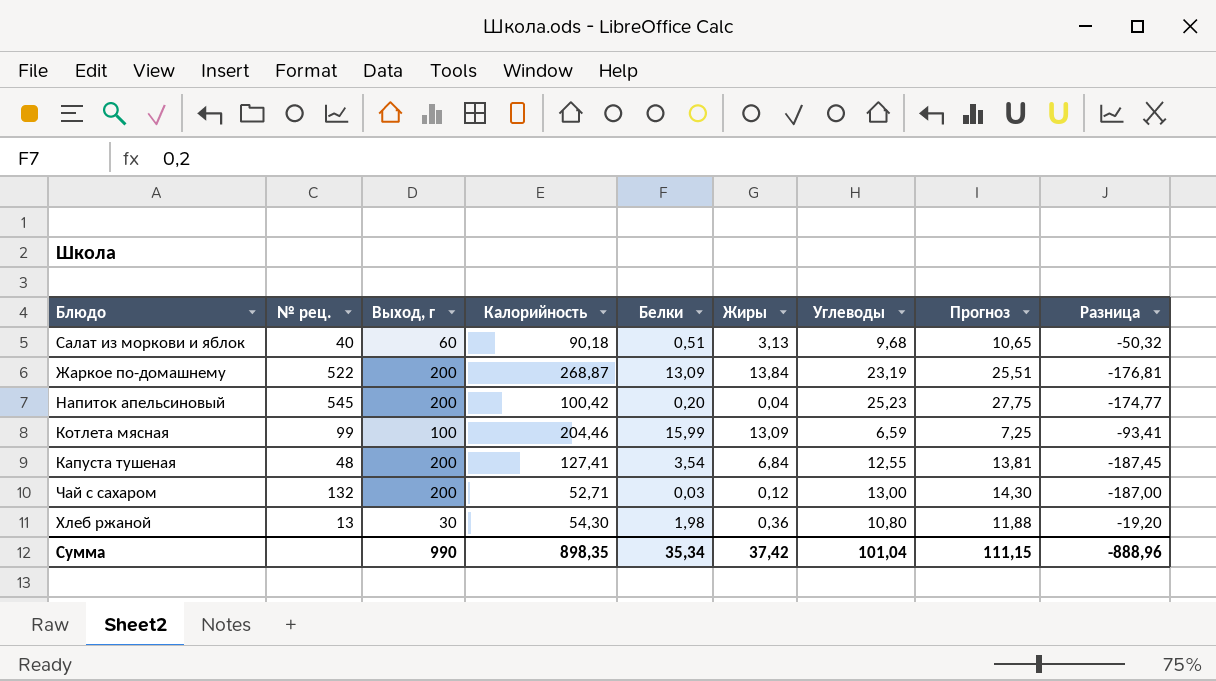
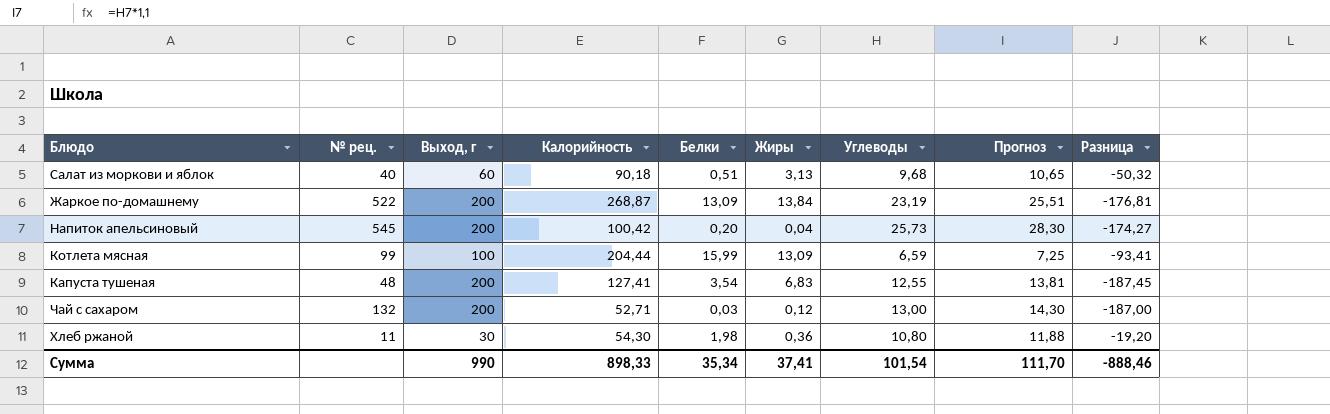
Напиток апельсиновый | Углеводы: 25,23 -> 25,73
Напиток апельсиновый | Прогноз: 27,75 -> 28,30
Напиток апельсиновый | Разница: -174,77 -> -174,27
Котлета мясная | Калорийность: 204,46 -> 204,44
Капуста тушеная | Жиры: 6,84 -> 6,83
Хлеб ржаной | № рец.: 13 -> 11
Сумма | Калорийность: 898,35 -> 898,33
Сумма | Жиры: 37,42 -> 37,41
Сумма | Углеводы: 101,04 -> 101,54
Сумма | Прогноз: 111,15 -> 111,70
Сумма | Разница: -888,96 -> -888,46

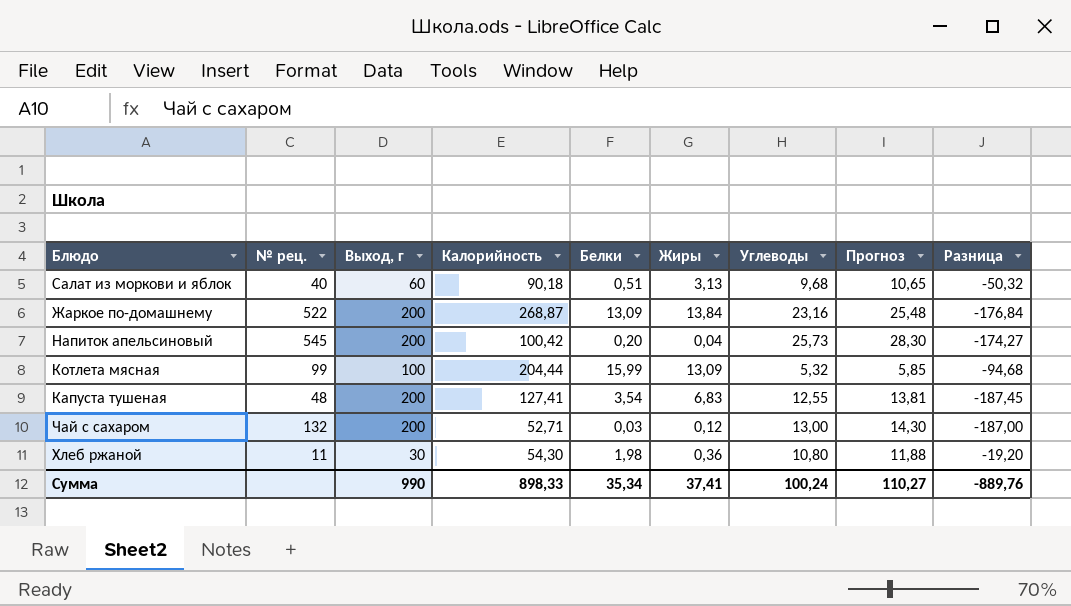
Жаркое по-домашнему | Углеводы: 23,19 -> 23,16
Жаркое по-домашнему | Прогноз: 25,51 -> 25,48
Жаркое по-домашнему | Разница: -176,81 -> -176,84
Котлета мясная | Углеводы: 6,59 -> 5,32
Котлета мясная | Прогноз: 7,25 -> 5,85
Котлета мясная | Разница: -93,41 -> -94,68
Сумма | Углеводы: 101,54 -> 100,24
Сумма | Прогноз: 111,70 -> 110,27
Сумма | Разница: -888,46 -> -889,76

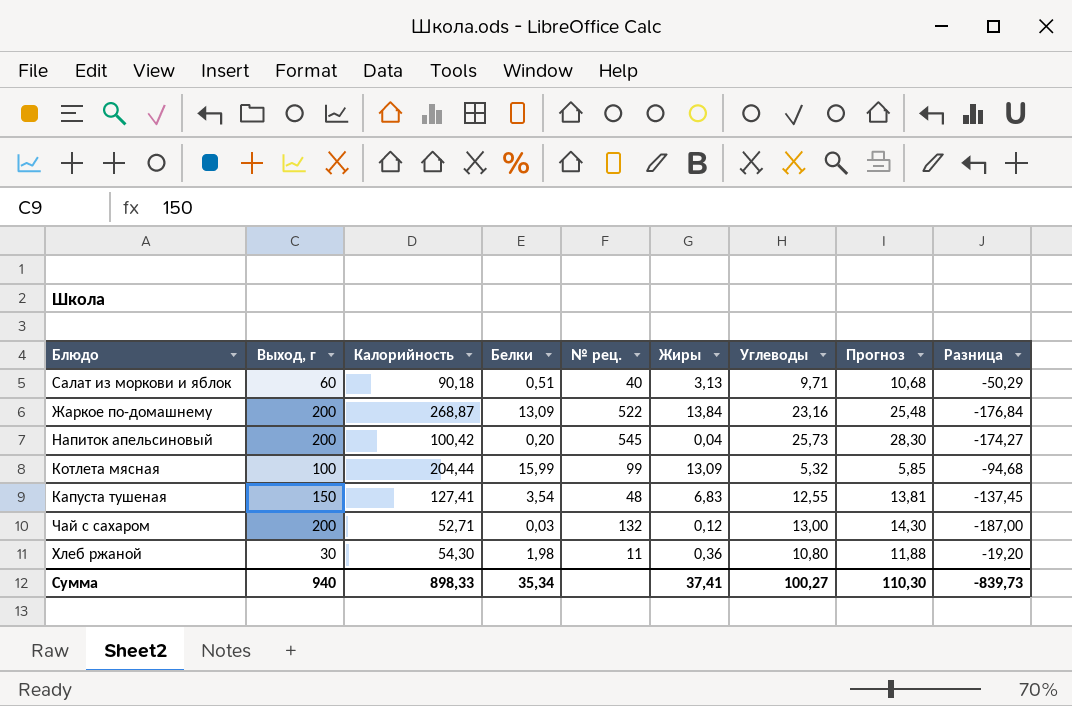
column № рец. | position: 2 -> 5
Салат из моркови и яблок | Углеводы: 9,68 -> 9,71
Салат из моркови и яблок | Прогноз: 10,65 -> 10,68
Салат из моркови и яблок | Разница: -50,32 -> -50,29
Капуста тушеная | Выход, г: 200 -> 150
Капуста тушеная | Разница: -187,45 -> -137,45
Сумма | Выход, г: 990 -> 940
Сумма | Углеводы: 100,24 -> 100,27
Сумма | Прогноз: 110,27 -> 110,30
Сумма | Разница: -889,76 -> -839,73

